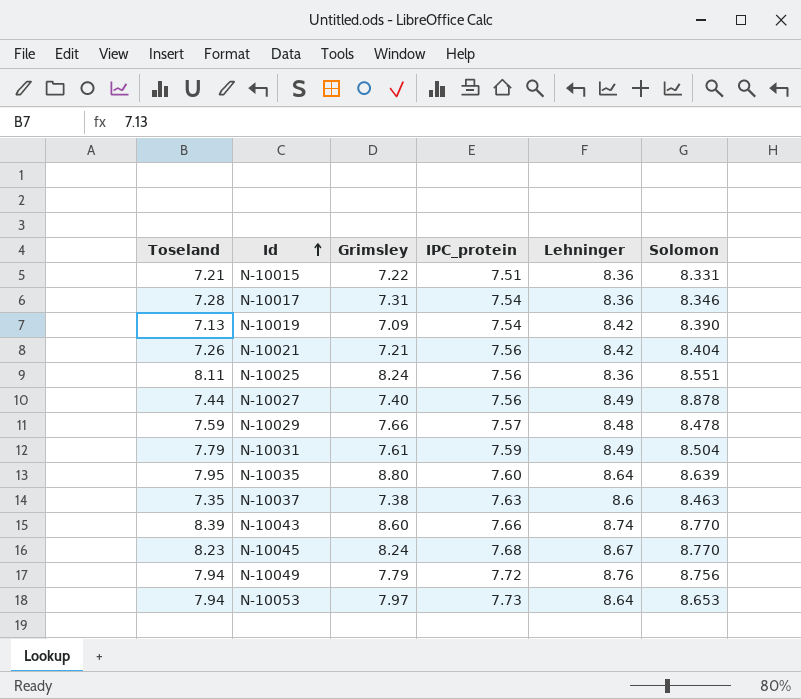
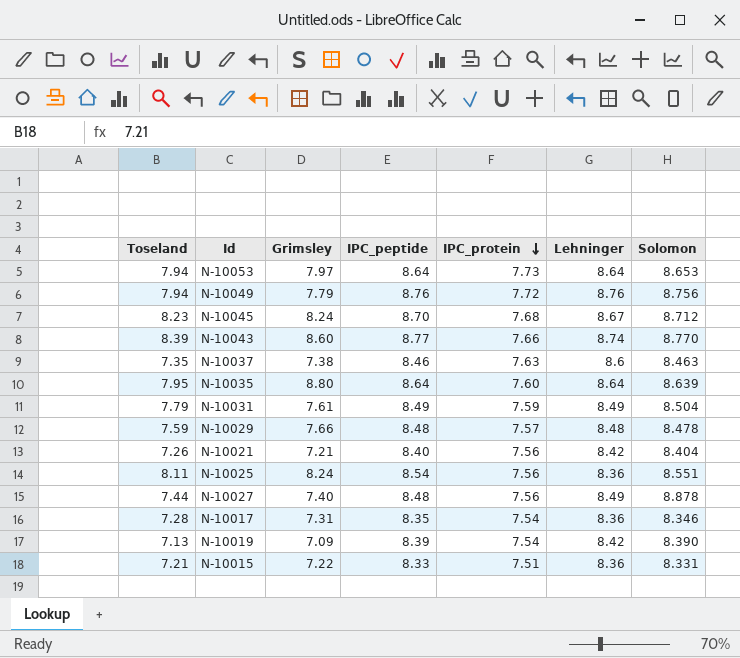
row order: Id ascending -> IPC_protein descending
column IPC_peptide | position: none -> 4
N-10045 | Solomon: 8.770 -> 8.712

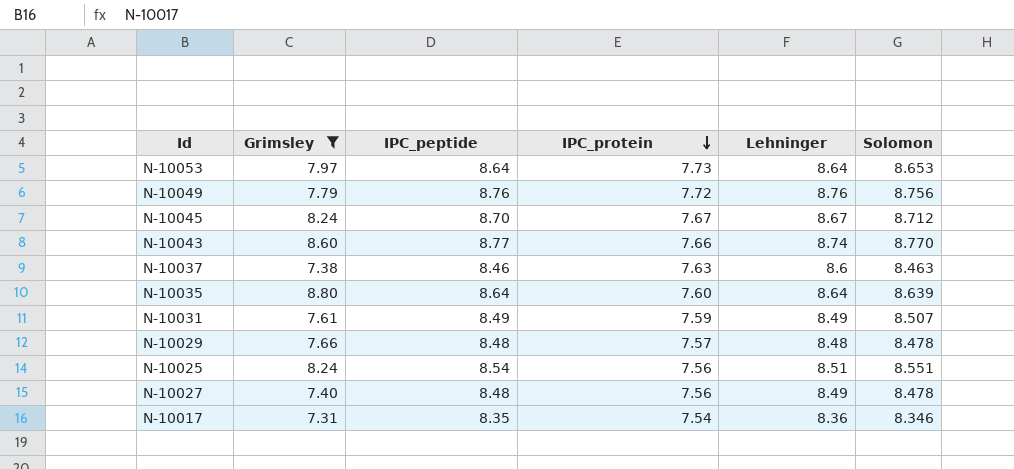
filter: none -> Grimsley >= 7.31
column Toseland | position: 1 -> none
N-10045 | IPC_protein: 7.68 -> 7.67
N-10031 | Solomon: 8.504 -> 8.507
N-10025 | Lehninger: 8.36 -> 8.51
N-10027 | Solomon: 8.878 -> 8.478

